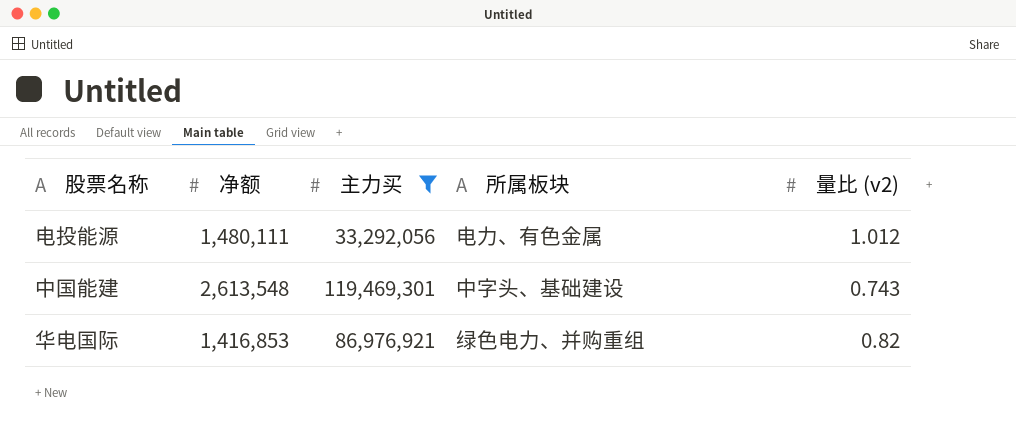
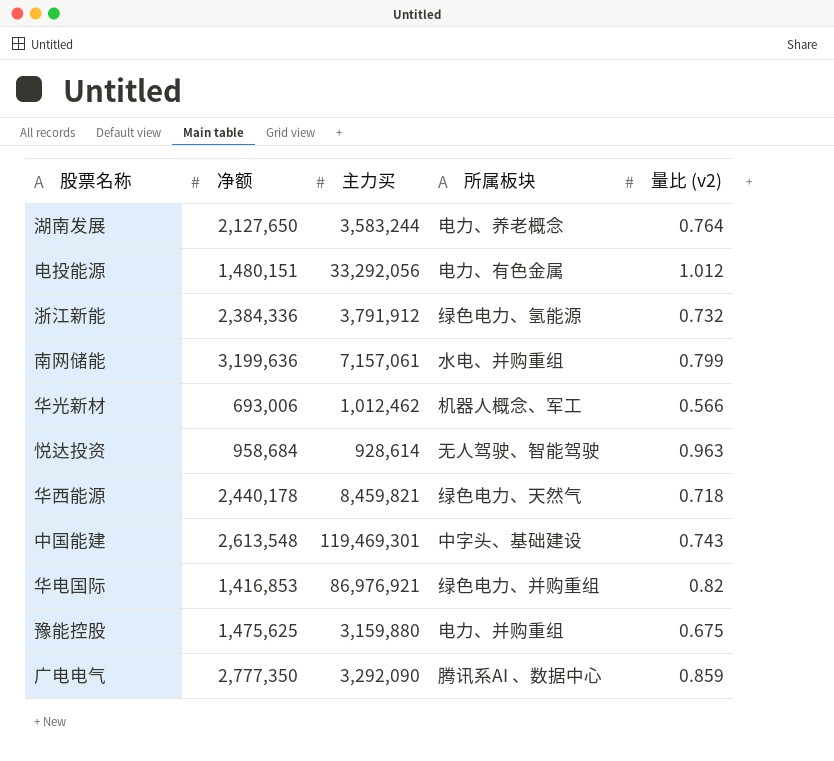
filter: 主力买 >= 33,292,056 -> none
电投能源 | 净额: 1,480,111 -> 1,480,151

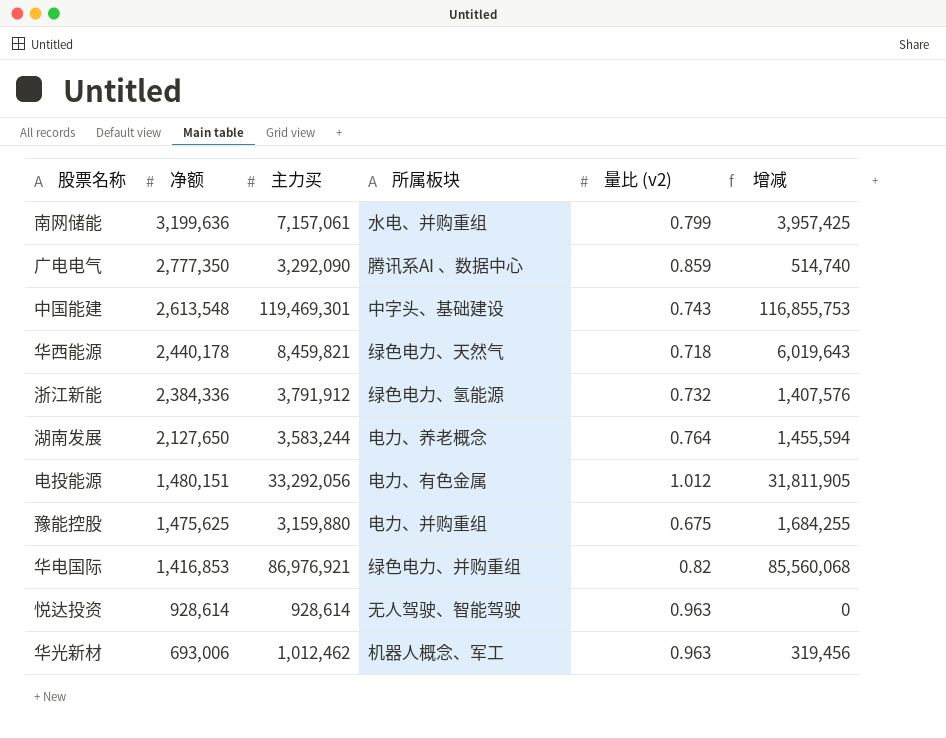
row order: none -> 净额 descending
column 增减 | formula: none -> [主力买] - [净额]
悦达投资 | 净额: 958,684 -> 928,614
华光新材 | 量比 (v2): 0.566 -> 0.963

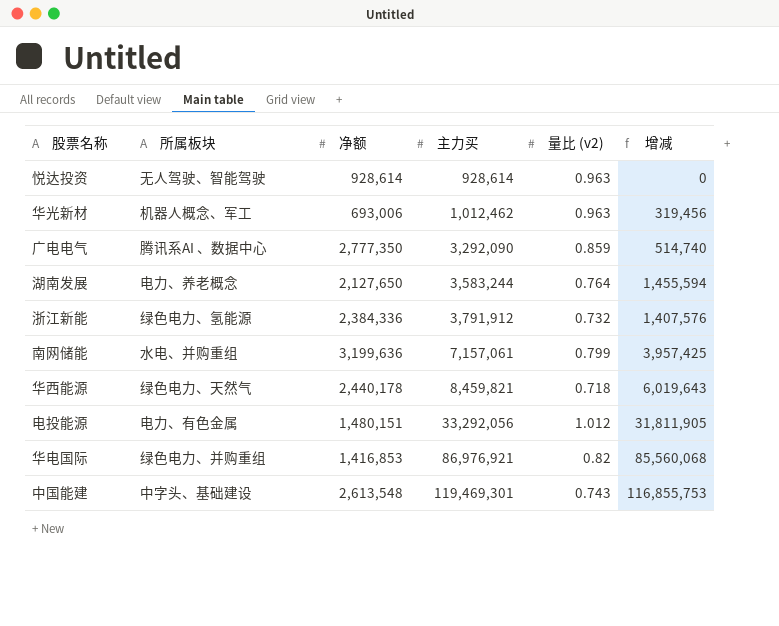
row order: 净额 descending -> 主力买 ascending
column 所属板块 | position: 4 -> 2
row 豫能控股: 1,475,625 | 3,159,880 | 电力、并购重组 | 0.675 | 1,684,255 -> none

